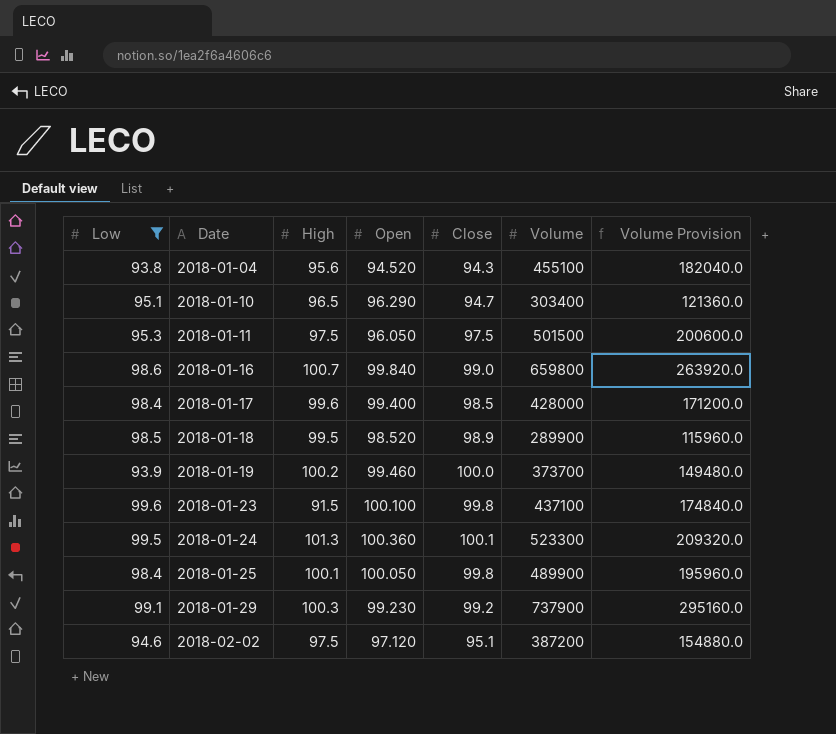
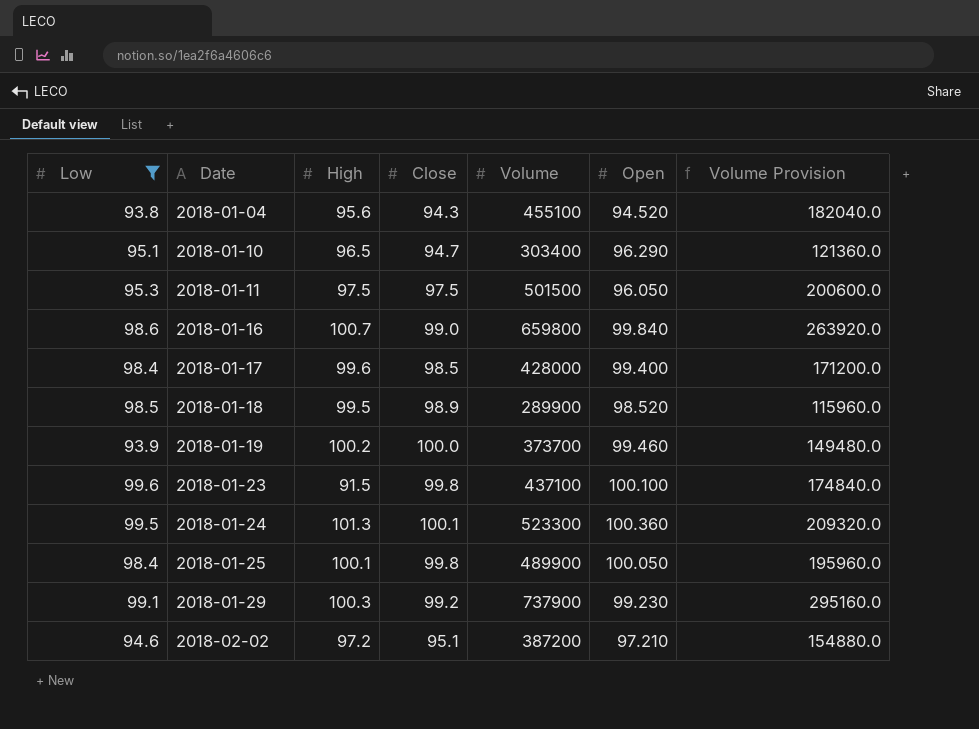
column Open | position: 4 -> 6
2018-02-02 | High: 97.5 -> 97.2
2018-02-02 | Open: 97.120 -> 97.210

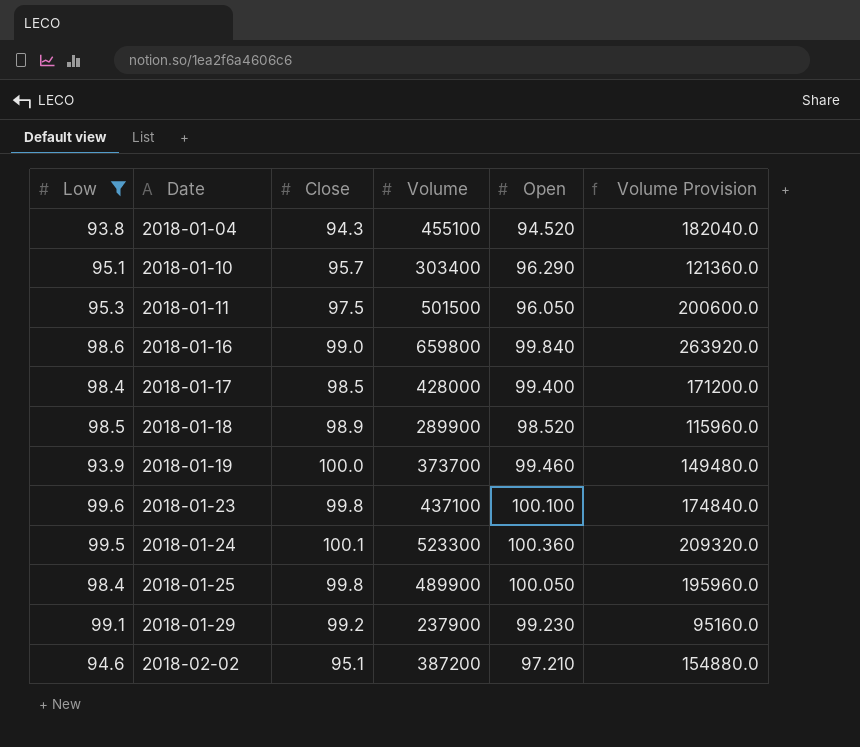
column High | position: 3 -> none
2018-01-10 | Close: 94.7 -> 95.7
2018-01-29 | Volume: 737900 -> 237900
2018-01-29 | Volume Provision: 295160.0 -> 95160.0

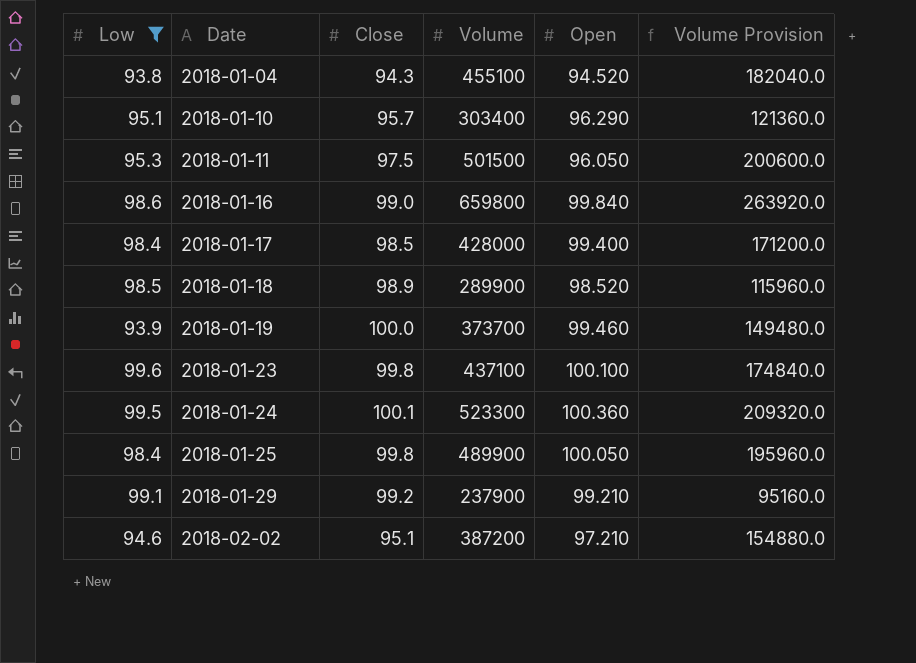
2018-01-29 | Open: 99.230 -> 99.210

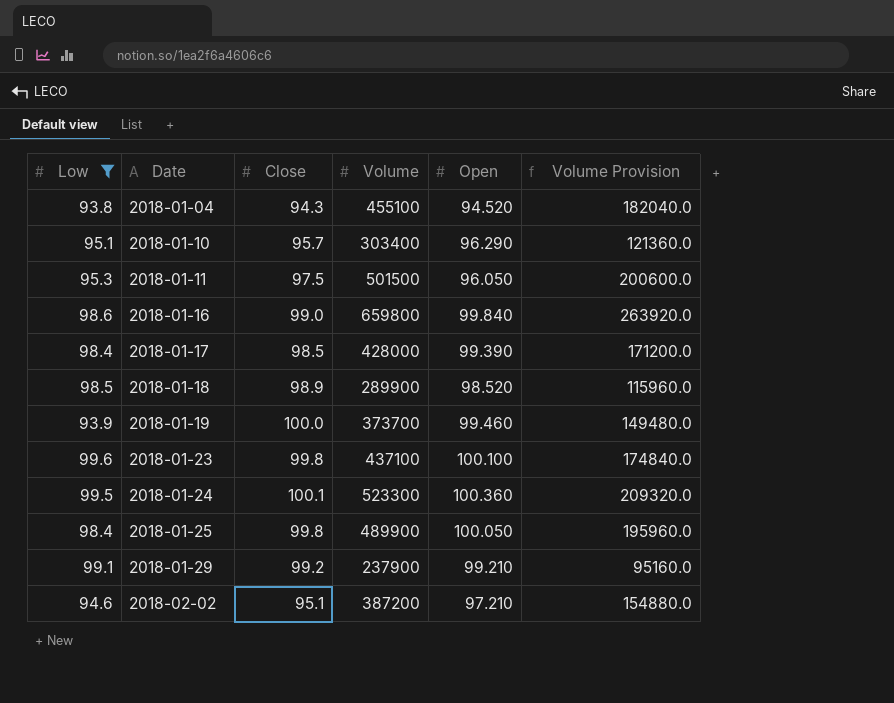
2018-01-17 | Open: 99.400 -> 99.390

